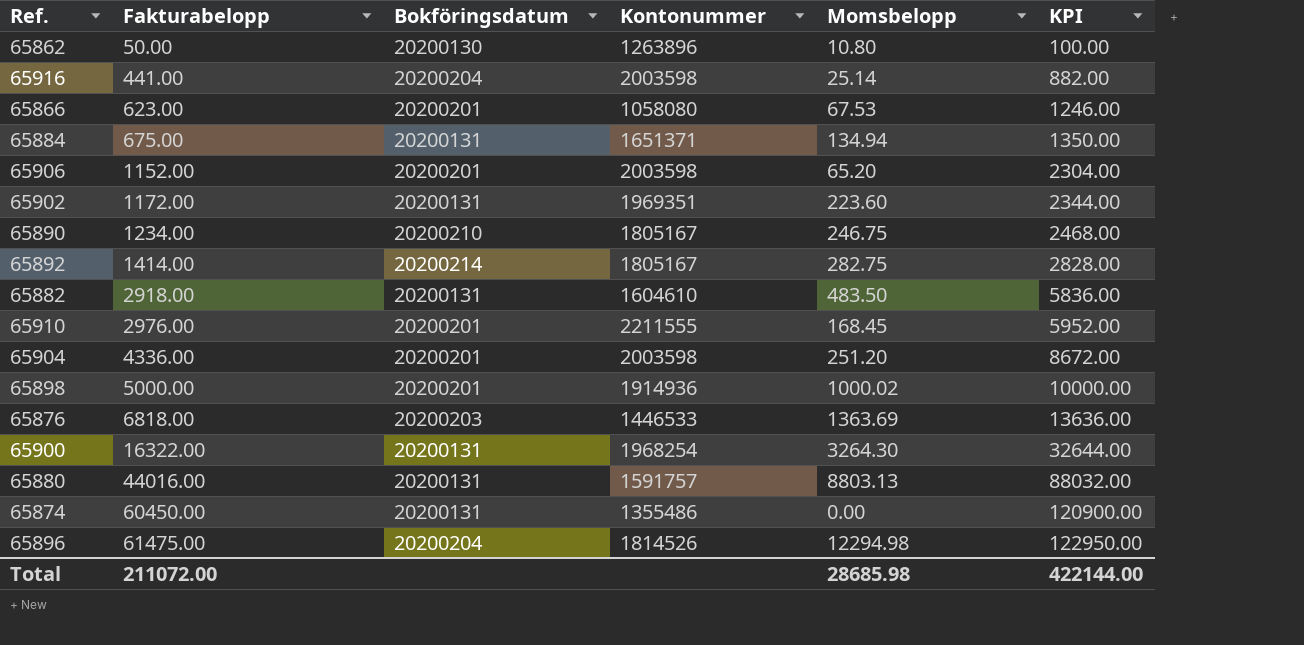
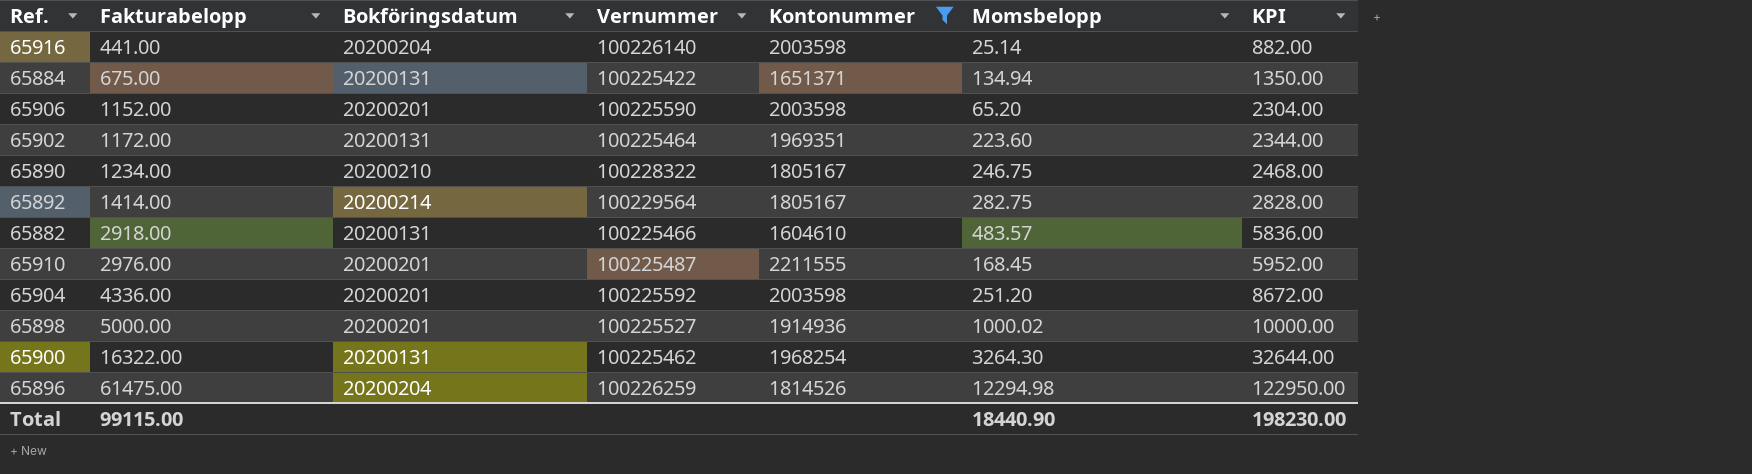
filter: none -> Kontonummer >= 1604610
column Vernummer | position: none -> 4
65882 | Momsbelopp: 483.50 -> 483.57
Total | Fakturabelopp: 211072.00 -> 99115.00
Total | Momsbelopp: 28685.98 -> 18440.90
Total | KPI: 422144.00 -> 198230.00

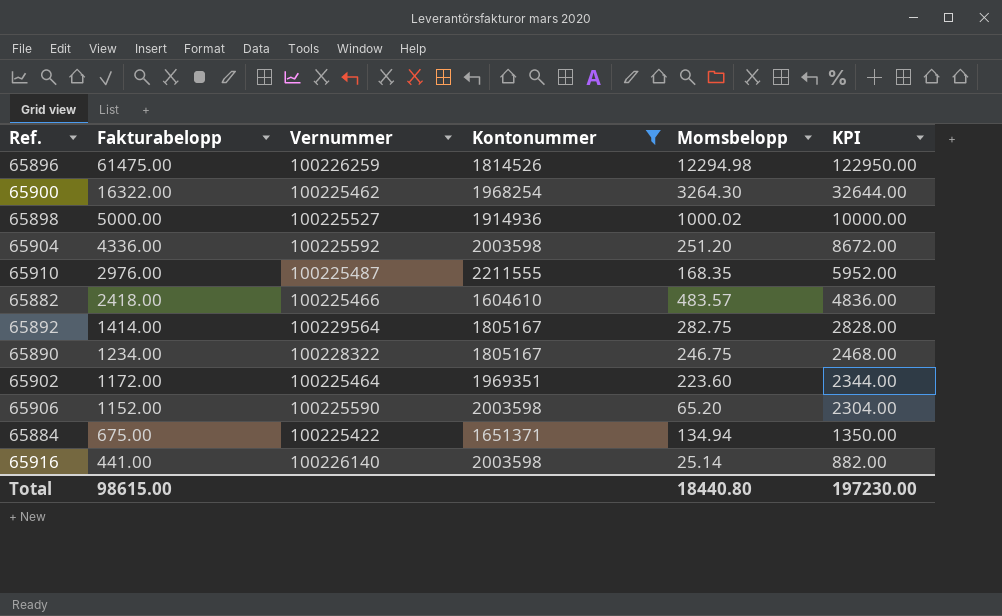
row order: Fakturabelopp ascending -> Fakturabelopp descending
column Bokföringsdatum | position: 3 -> none
65910 | Momsbelopp: 168.45 -> 168.35
65882 | Fakturabelopp: 2918.00 -> 2418.00
65882 | KPI: 5836.00 -> 4836.00
Total | Fakturabelopp: 99115.00 -> 98615.00
Total | Momsbelopp: 18440.90 -> 18440.80
Total | KPI: 198230.00 -> 197230.00

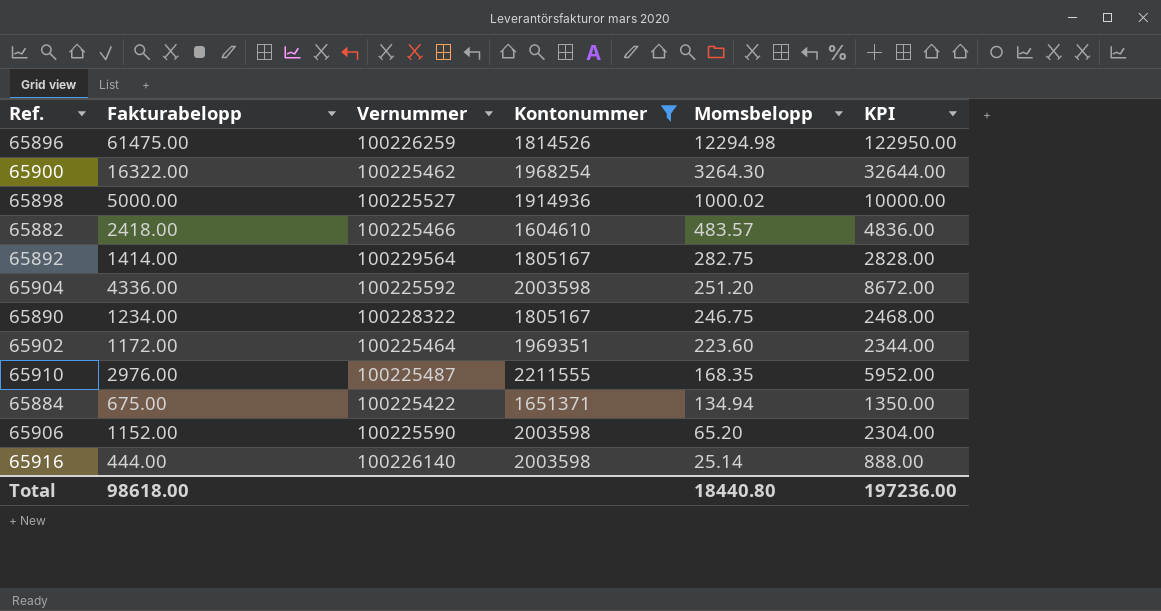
row order: Fakturabelopp descending -> Momsbelopp descending
65916 | Fakturabelopp: 441.00 -> 444.00
65916 | KPI: 882.00 -> 888.00
Total | Fakturabelopp: 98615.00 -> 98618.00
Total | KPI: 197230.00 -> 197236.00

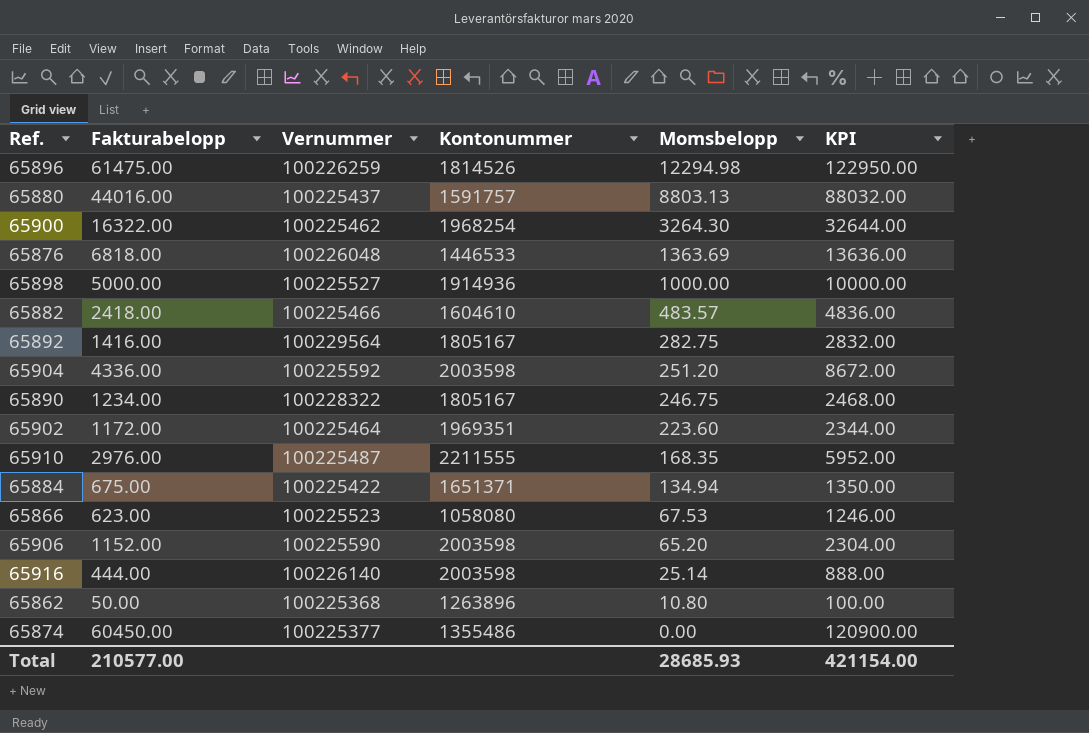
filter: Kontonummer >= 1604610 -> none
65898 | Momsbelopp: 1000.02 -> 1000.00
65892 | Fakturabelopp: 1414.00 -> 1416.00
65892 | KPI: 2828.00 -> 2832.00
Total | Fakturabelopp: 98618.00 -> 210577.00
Total | Momsbelopp: 18440.80 -> 28685.93
Total | KPI: 197236.00 -> 421154.00

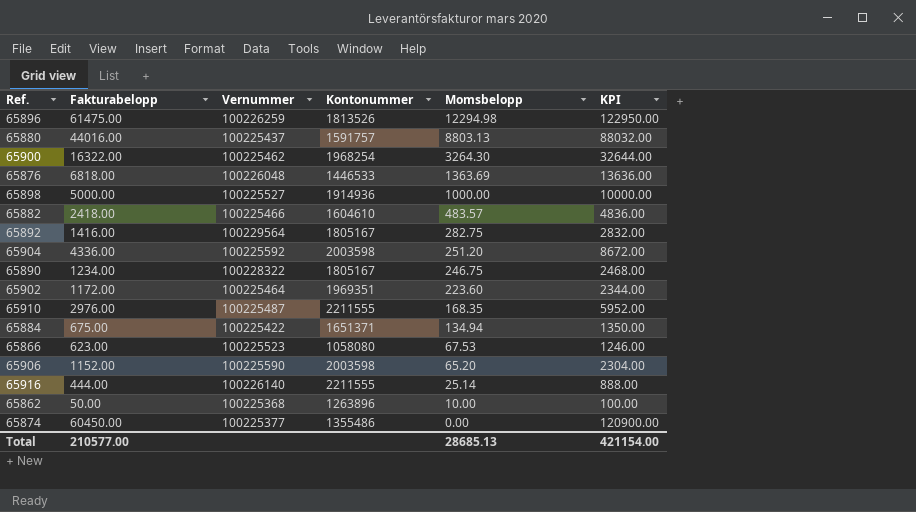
65896 | Kontonummer: 1814526 -> 1813526
65916 | Kontonummer: 2003598 -> 2211555
65862 | Momsbelopp: 10.80 -> 10.00
Total | Momsbelopp: 28685.93 -> 28685.13

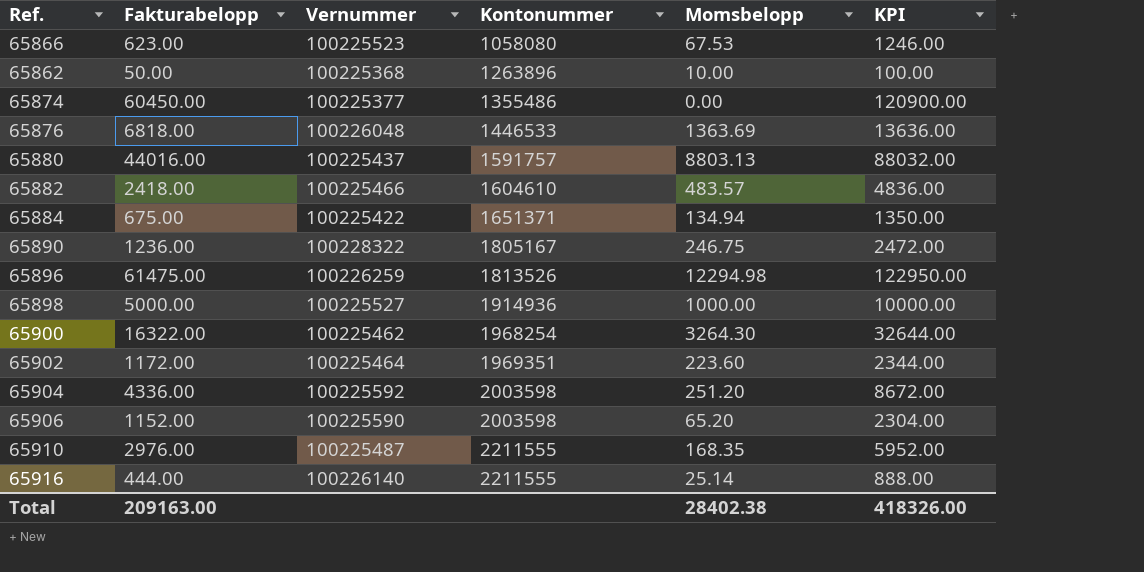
row order: Momsbelopp descending -> Kontonummer ascending
row 65892: 1416.00 | 100229564 | 1805167 | 282.75 | 2832.00 -> none
65890 | Fakturabelopp: 1234.00 -> 1236.00
65890 | KPI: 2468.00 -> 2472.00
Total | Fakturabelopp: 210577.00 -> 209163.00
Total | Momsbelopp: 28685.13 -> 28402.38
Total | KPI: 421154.00 -> 418326.00

